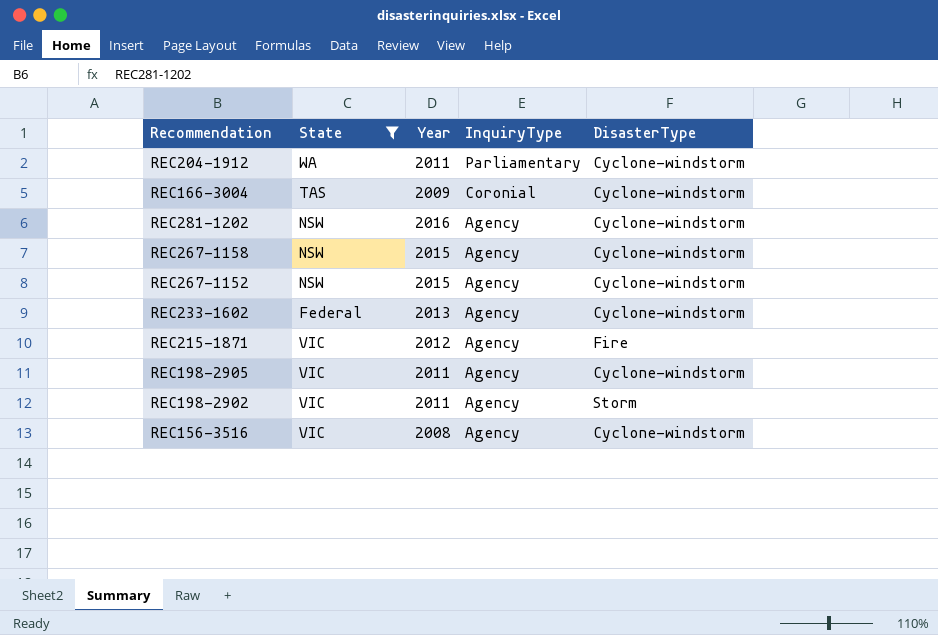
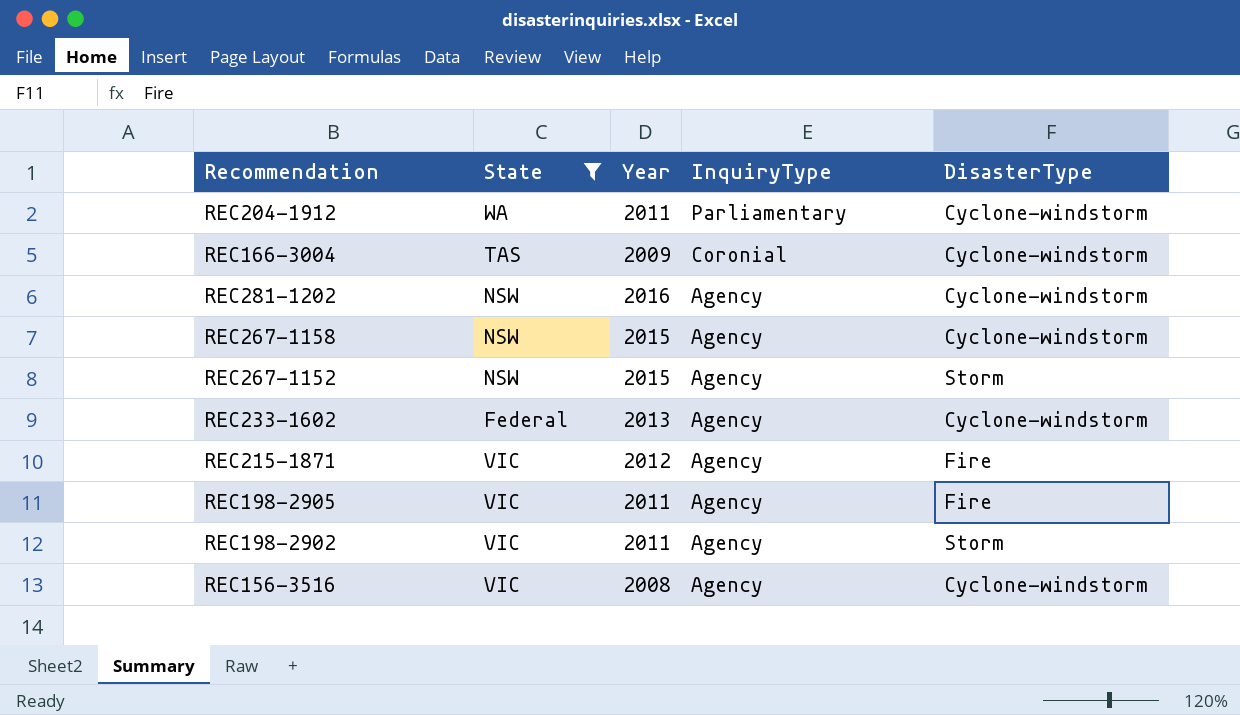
REC267-1152 | DisasterType: Cyclone-windstorm -> Storm
REC198-2905 | DisasterType: Cyclone-windstorm -> Fire

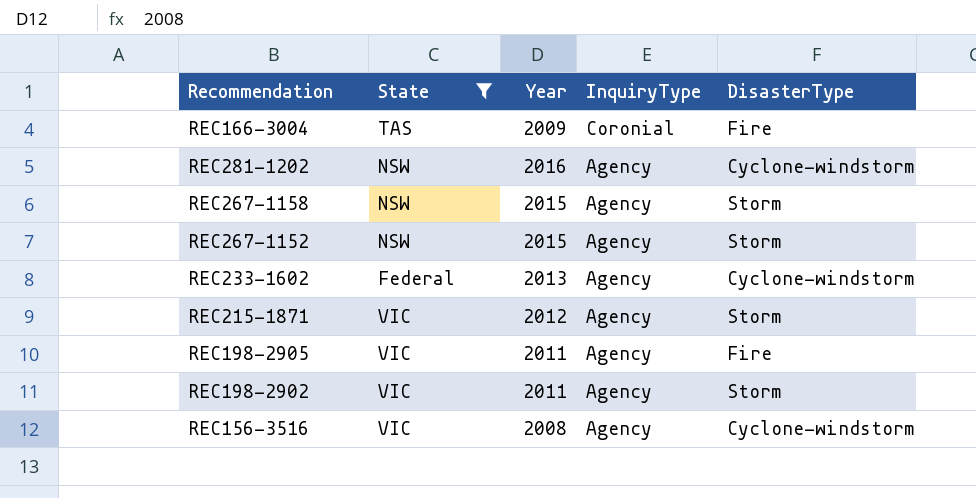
row REC204-1912: WA | 2011 | Parliamentary | Cyclone-windstorm -> none
REC166-3004 | DisasterType: Cyclone-windstorm -> Fire
REC267-1158 | DisasterType: Cyclone-windstorm -> Storm
REC215-1871 | DisasterType: Fire -> Storm

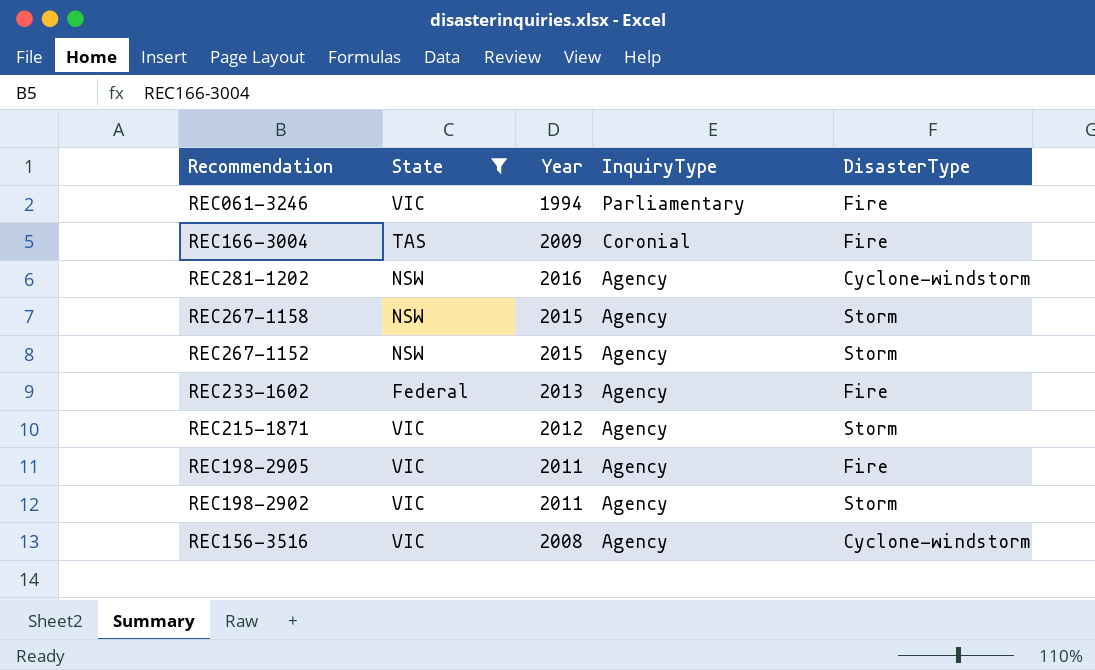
row REC061-3246: none -> VIC | 1994 | Parliamentary | Fire
REC233-1602 | DisasterType: Cyclone-windstorm -> Fire

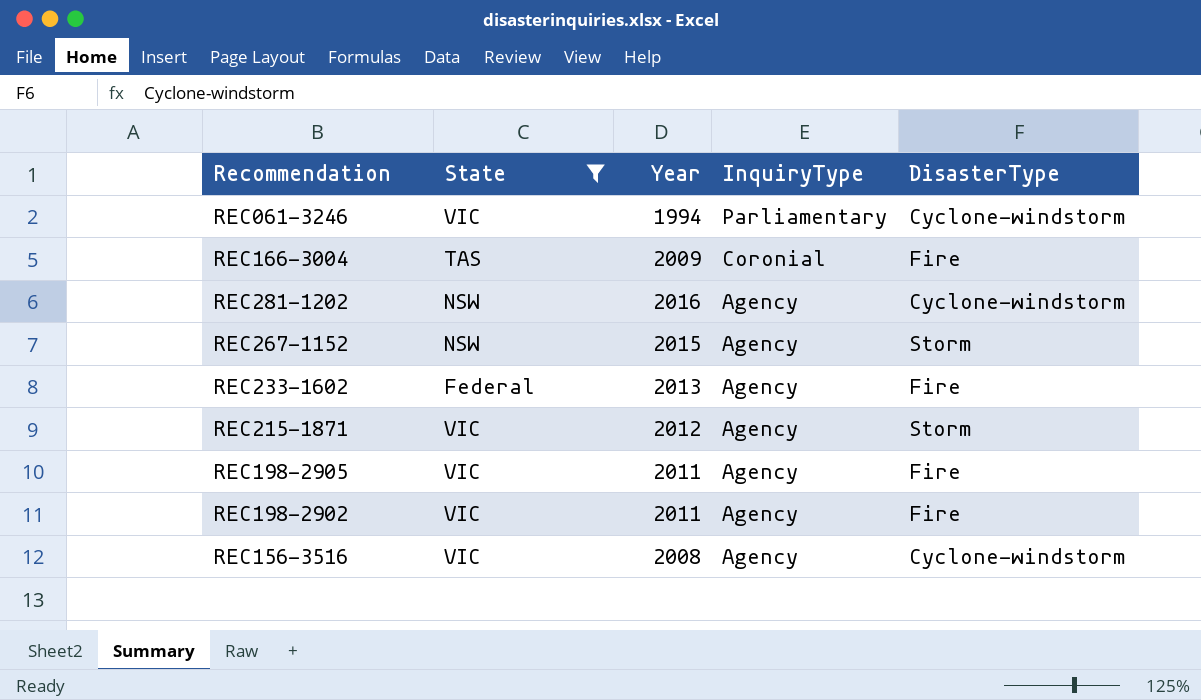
row REC267-1158: NSW | 2015 | Agency | Storm -> none
REC061-3246 | DisasterType: Fire -> Cyclone-windstorm
REC198-2902 | DisasterType: Storm -> Fire

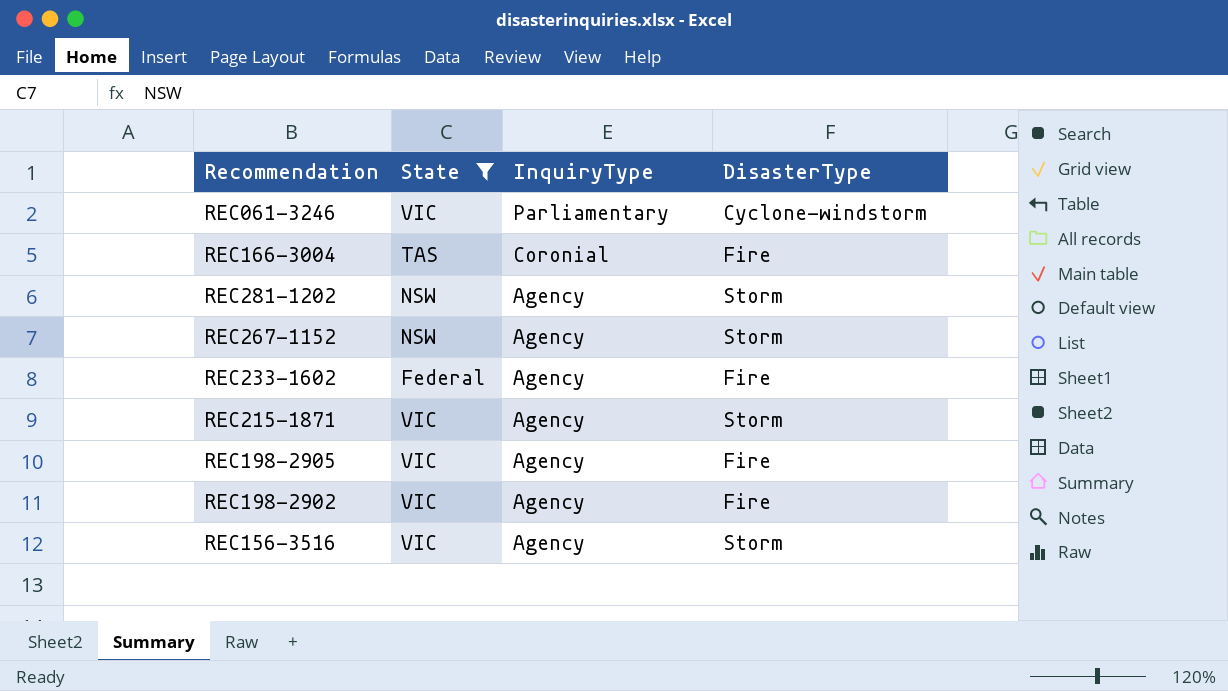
column Year | position: 3 -> none
REC281-1202 | DisasterType: Cyclone-windstorm -> Storm
REC156-3516 | DisasterType: Cyclone-windstorm -> Storm

